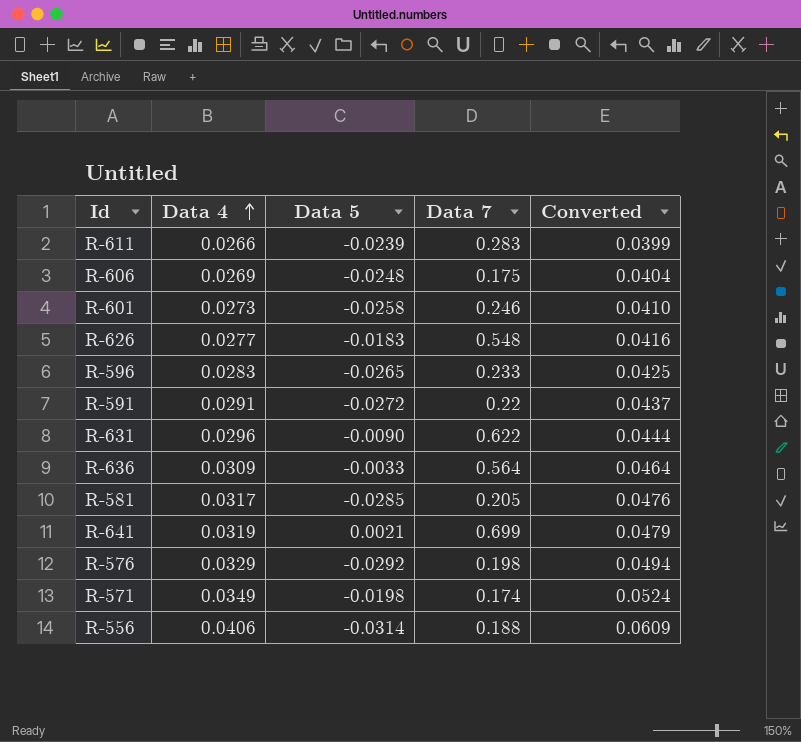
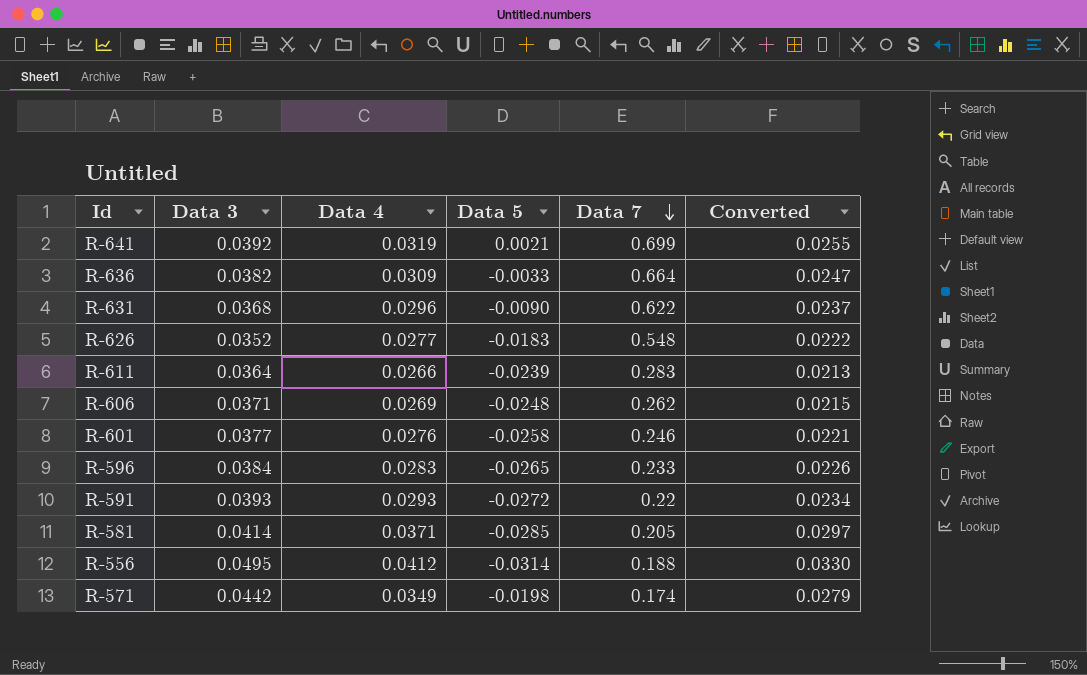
row order: Data 4 ascending -> Data 7 descending
column Data 3 | position: none -> 2
column Converted | formula: [Data 4] * 1.5 -> [Data 4] * 0.8
row R-576: 0.0329 | -0.0292 | 0.198 | 0.0494 -> none
R-636 | Data 7: 0.564 -> 0.664
R-606 | Data 7: 0.175 -> 0.262
R-601 | Data 4: 0.0273 -> 0.0276
R-591 | Data 4: 0.0291 -> 0.0293
R-581 | Data 4: 0.0317 -> 0.0371
R-556 | Data 4: 0.0406 -> 0.0412

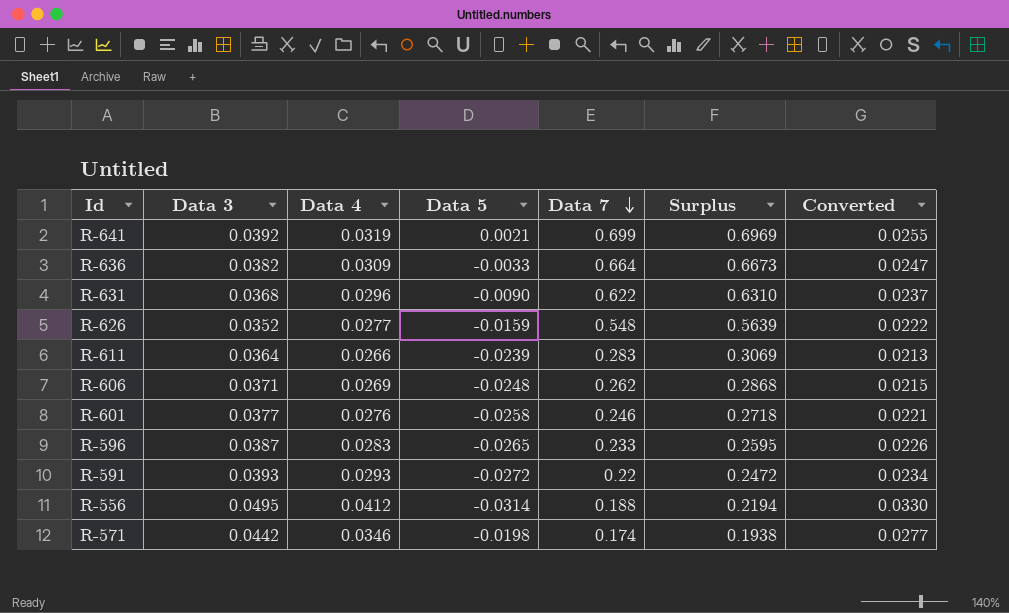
column Surplus | formula: none -> [Data 7] - [Data 5]
row R-581: 0.0414 | 0.0371 | -0.0285 | 0.205 | 0.0297 -> none
R-626 | Data 5: -0.0183 -> -0.0159
R-596 | Data 3: 0.0384 -> 0.0387
R-571 | Data 4: 0.0349 -> 0.0346
R-571 | Converted: 0.0279 -> 0.0277

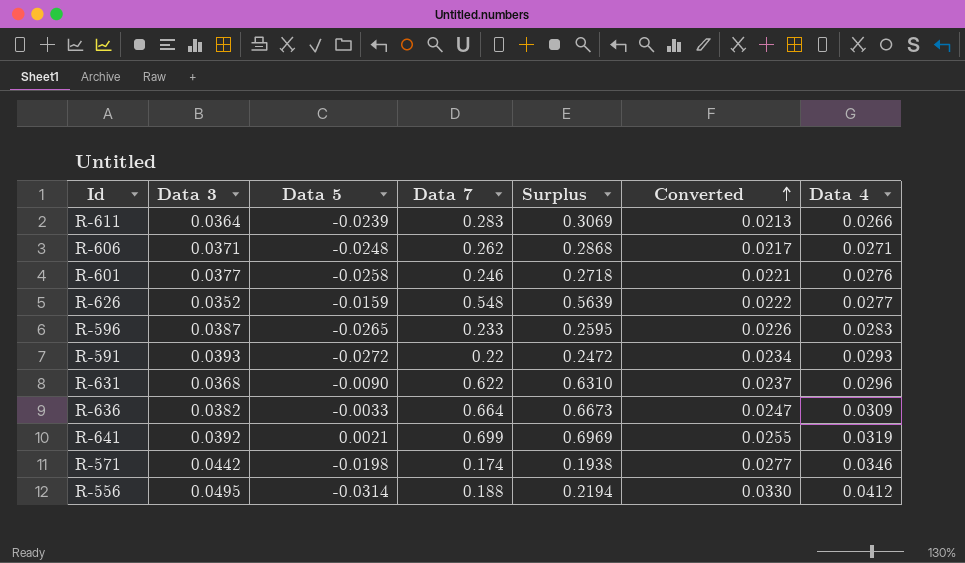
row order: Data 7 descending -> Converted ascending
column Data 4 | position: 3 -> 7
R-606 | Converted: 0.0215 -> 0.0217
R-606 | Data 4: 0.0269 -> 0.0271

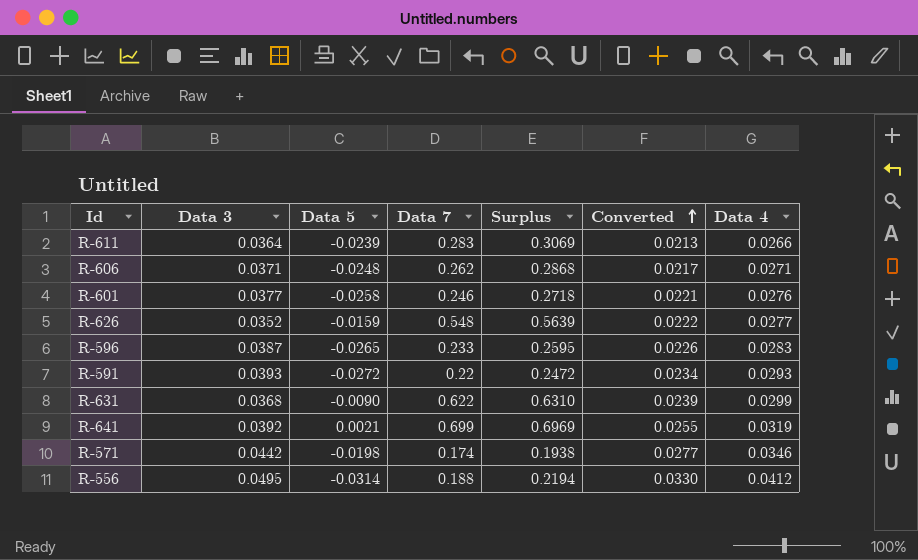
row R-636: 0.0382 | -0.0033 | 0.664 | 0.6673 | 0.0247 | 0.0309 -> none
R-631 | Converted: 0.0237 -> 0.0239
R-631 | Data 4: 0.0296 -> 0.0299

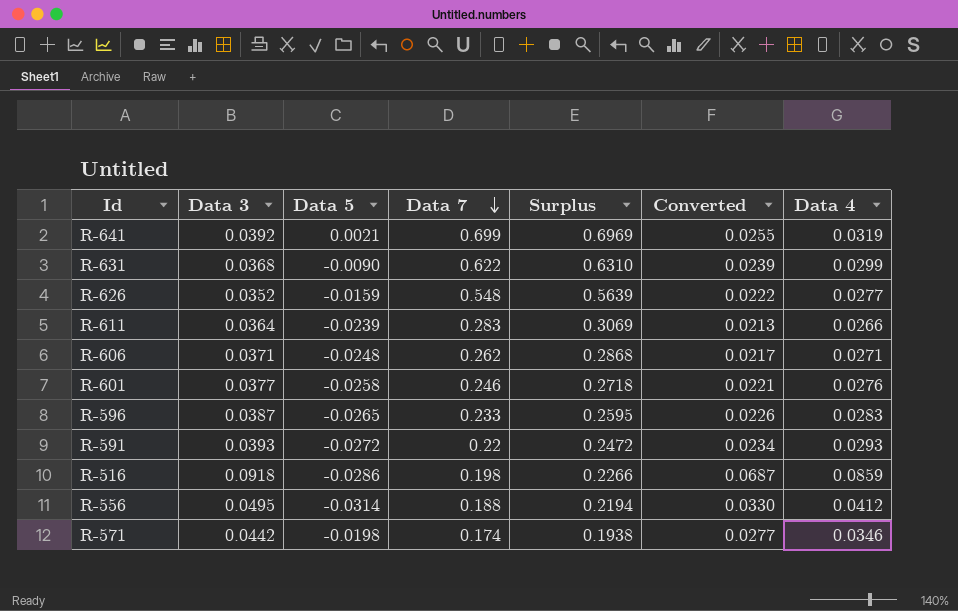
row order: Converted ascending -> Data 7 descending
row R-516: none -> 0.0918 | -0.0286 | 0.198 | 0.2266 | 0.0687 | 0.0859

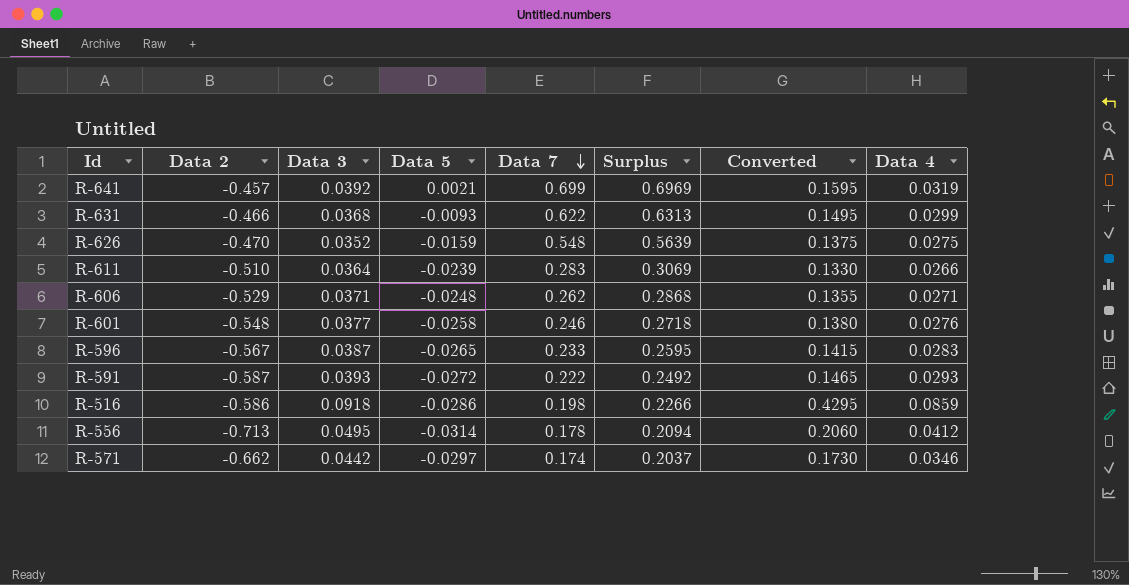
column Data 2 | position: none -> 2
column Converted | formula: [Data 4] * 0.8 -> [Data 4] * 5
R-631 | Data 5: -0.0090 -> -0.0093
R-631 | Surplus: 0.6310 -> 0.6313
R-626 | Data 4: 0.0277 -> 0.0275
R-591 | Data 7: 0.22 -> 0.222
R-591 | Surplus: 0.2472 -> 0.2492
R-556 | Data 7: 0.188 -> 0.178
R-556 | Surplus: 0.2194 -> 0.2094
R-571 | Data 5: -0.0198 -> -0.0297
R-571 | Surplus: 0.1938 -> 0.2037

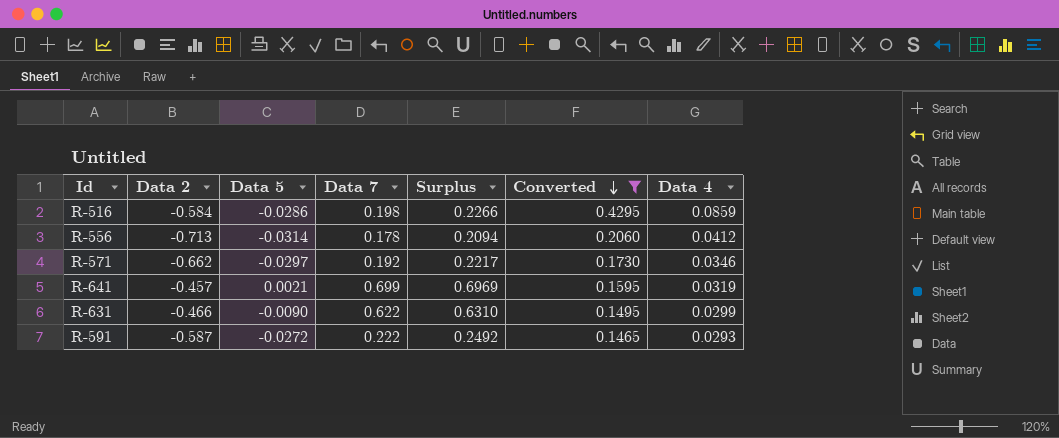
filter: none -> Converted >= 0.1465
row order: Data 7 descending -> Converted descending
column Data 3 | position: 3 -> none
R-516 | Data 2: -0.586 -> -0.584
R-571 | Data 7: 0.174 -> 0.192
R-571 | Surplus: 0.2037 -> 0.2217
R-631 | Data 5: -0.0093 -> -0.0090
R-631 | Surplus: 0.6313 -> 0.6310

